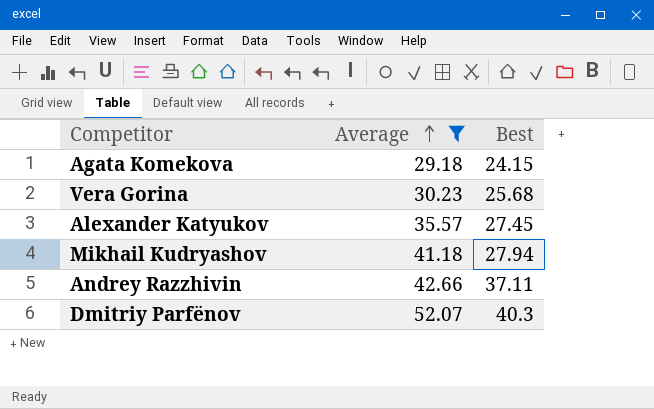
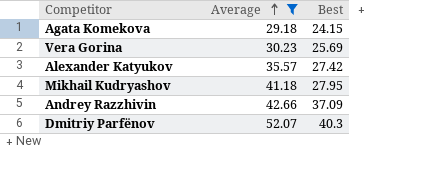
Vera Gorina | Best: 25.68 -> 25.69
Alexander Katyukov | Best: 27.45 -> 27.42
Mikhail Kudryashov | Best: 27.94 -> 27.95
Andrey Razzhivin | Best: 37.11 -> 37.09

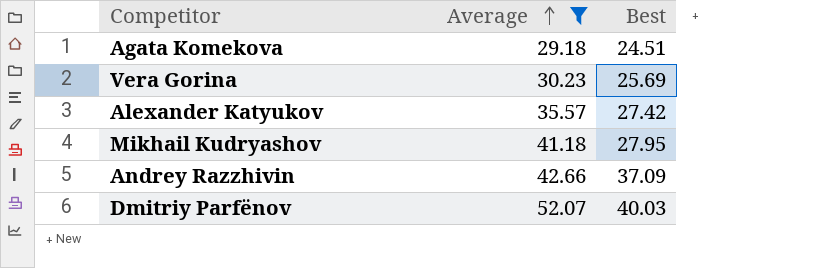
Agata Komekova | Best: 24.15 -> 24.51
Dmitriy Parfënov | Best: 40.3 -> 40.03

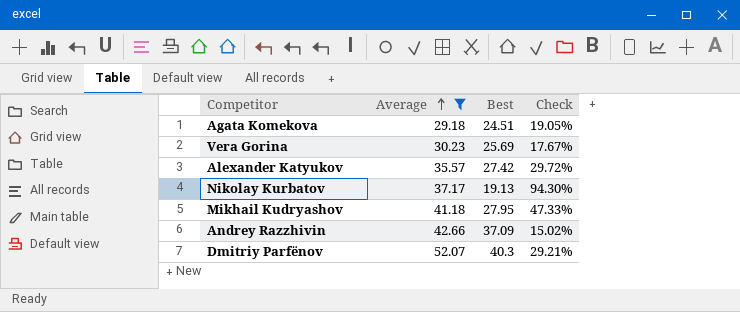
column Check | formula: none -> ([Average] - [Best]) / [Best]
row Nikolay Kurbatov: none -> 37.17 | 19.13 | 94.30%
Dmitriy Parfënov | Best: 40.03 -> 40.3

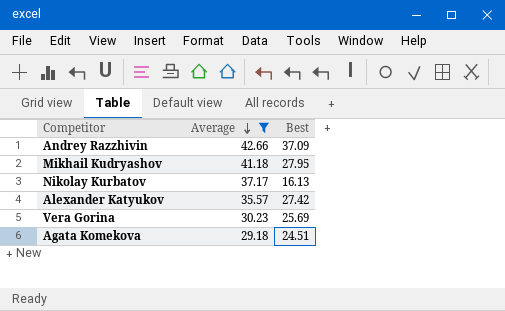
row order: Average ascending -> Average descending
column Check | formula: ([Average] - [Best]) / [Best] -> none
row Dmitriy Parfënov: 52.07 | 40.3 | 29.21% -> none
Nikolay Kurbatov | Best: 19.13 -> 16.13

